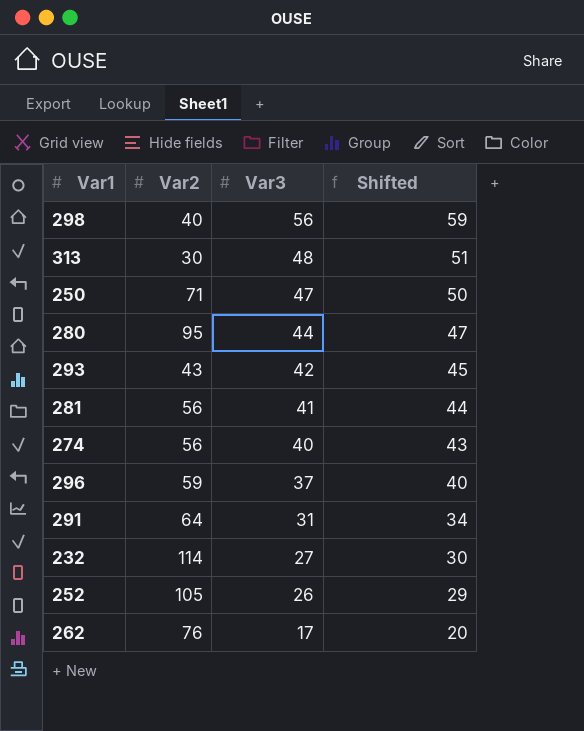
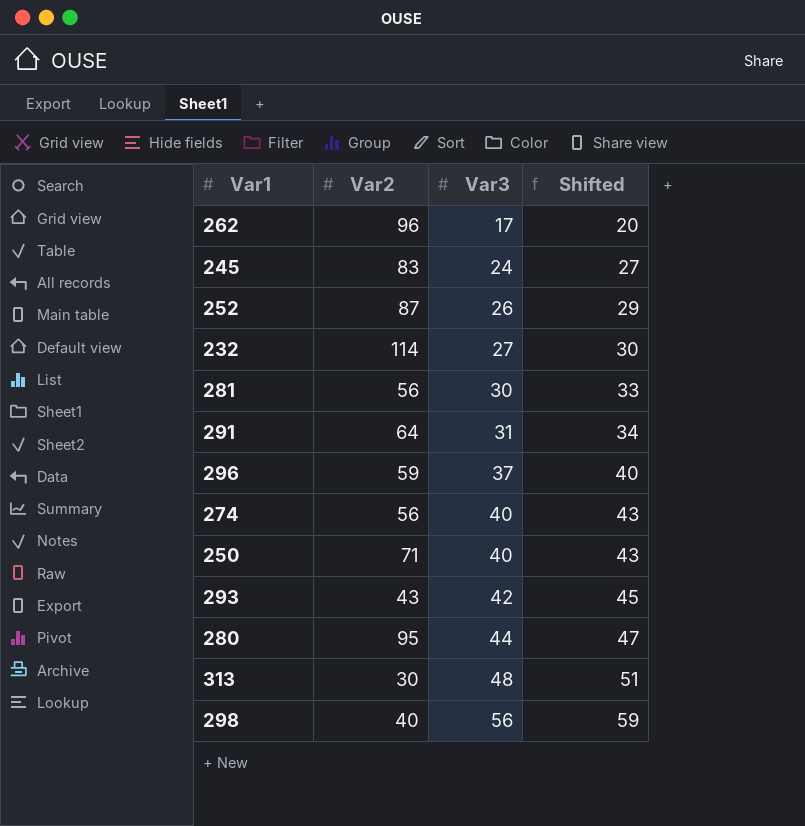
row order: Var3 descending -> Var3 ascending
262 | Var2: 76 -> 96
row 245: none -> 83 | 24 | 27
252 | Var2: 105 -> 87
281 | Var3: 41 -> 30
281 | Shifted: 44 -> 33
250 | Var3: 47 -> 40
250 | Shifted: 50 -> 43

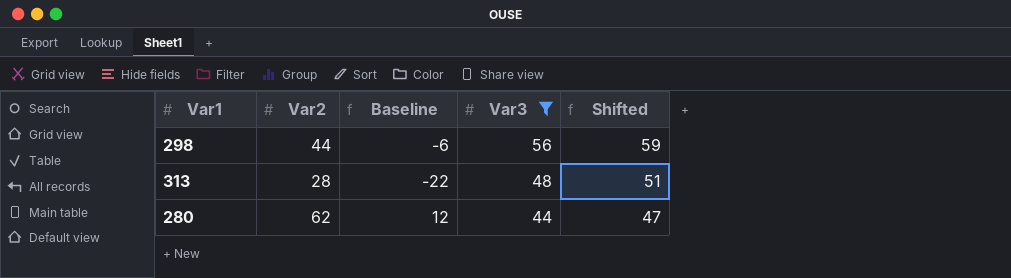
filter: none -> Var3 >= 44
row order: Var3 ascending -> Var3 descending
column Baseline | formula: none -> [Var2] - 50
298 | Var2: 40 -> 44
313 | Var2: 30 -> 28
280 | Var2: 95 -> 62

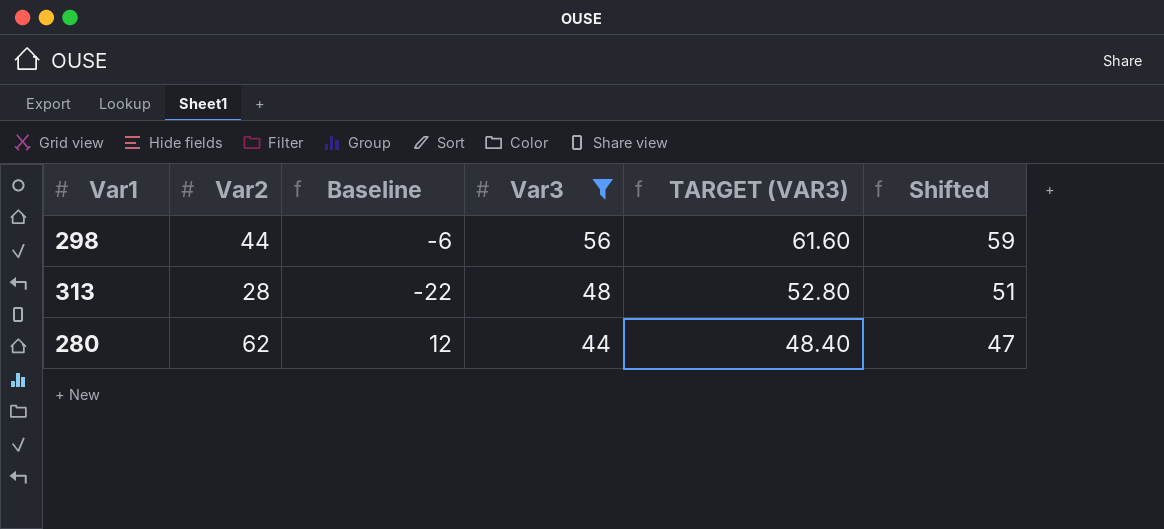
column TARGET (VAR3) | formula: none -> [Var3] * 1.1

